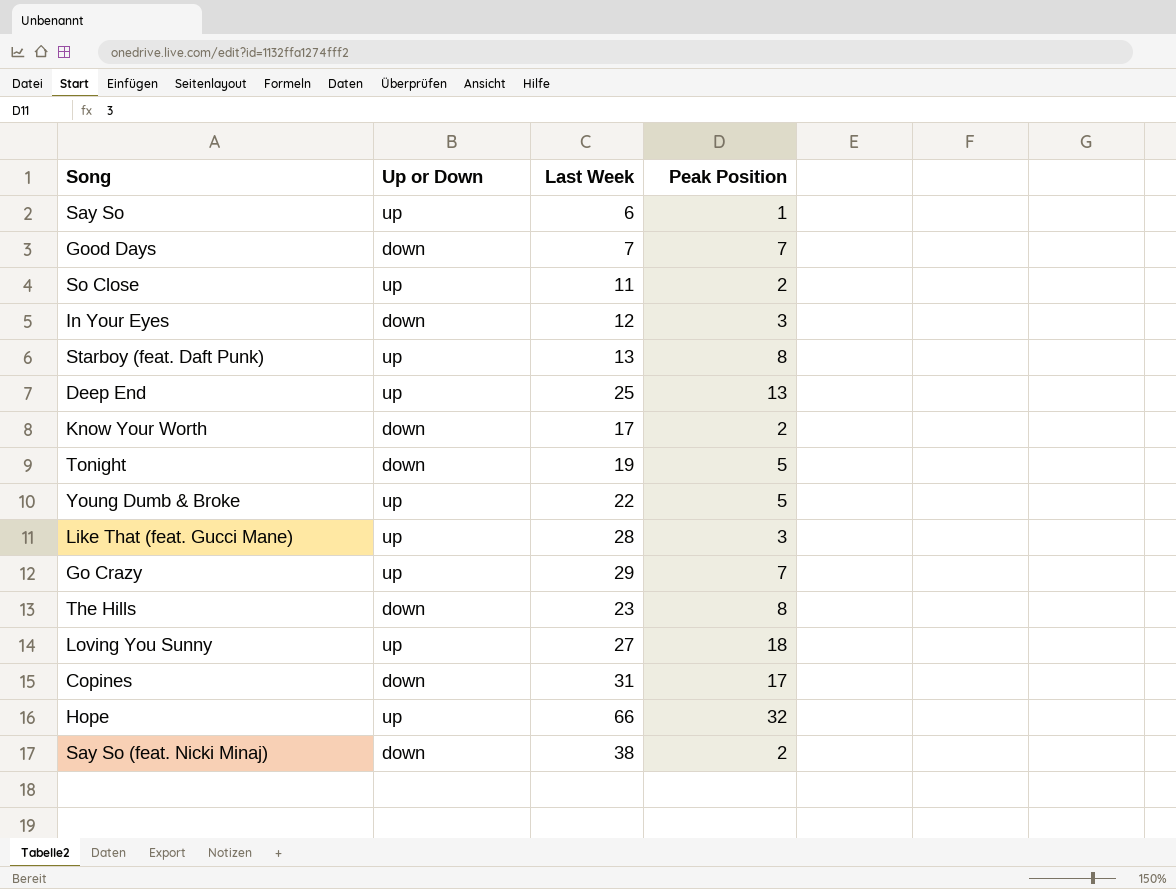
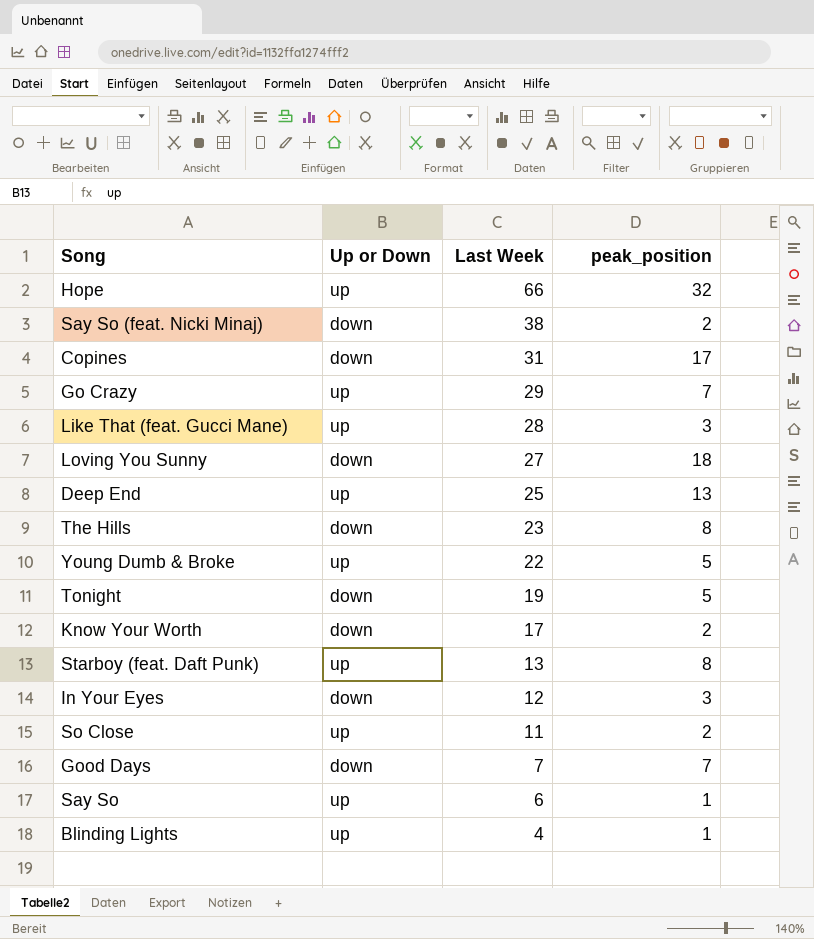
row order: none -> Last Week descending
column name: Peak Position -> peak_position
Loving You Sunny | Up or Down: up -> down
row Blinding Lights: none -> up | 4 | 1

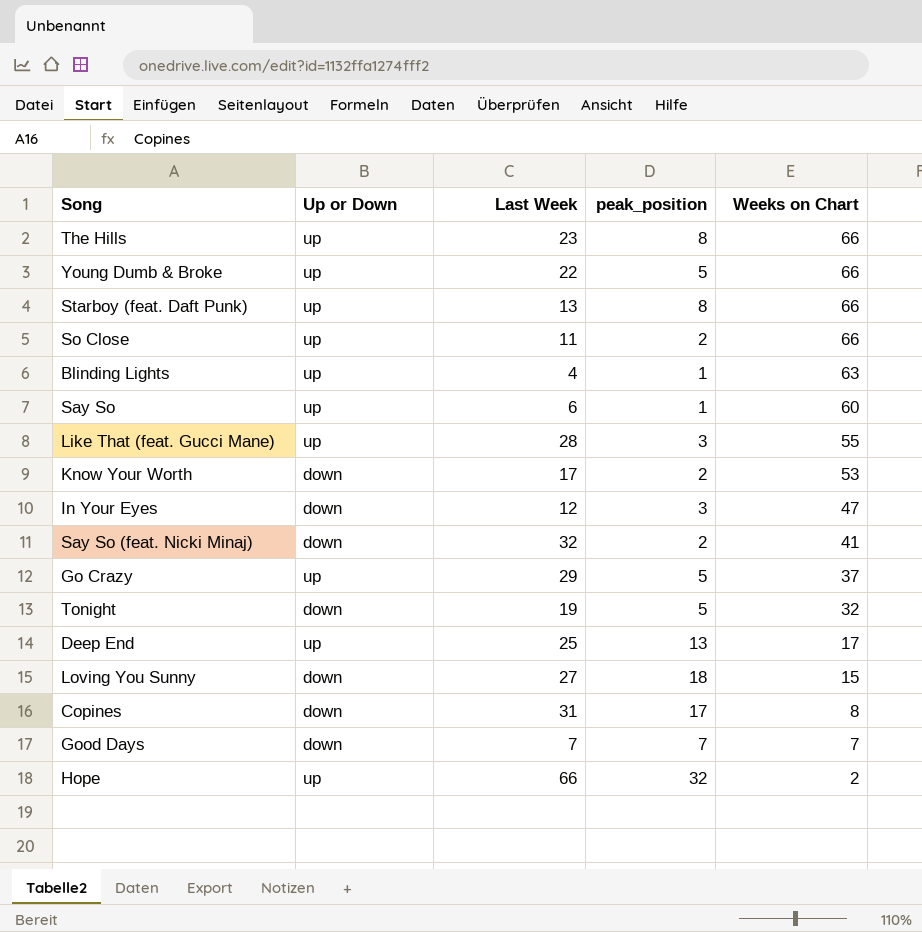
row order: Last Week descending -> Weeks on Chart descending
column Weeks on Chart | position: none -> 5
The Hills | Up or Down: down -> up
Say So (feat. Nicki Minaj) | Last Week: 38 -> 32
Go Crazy | peak_position: 7 -> 5

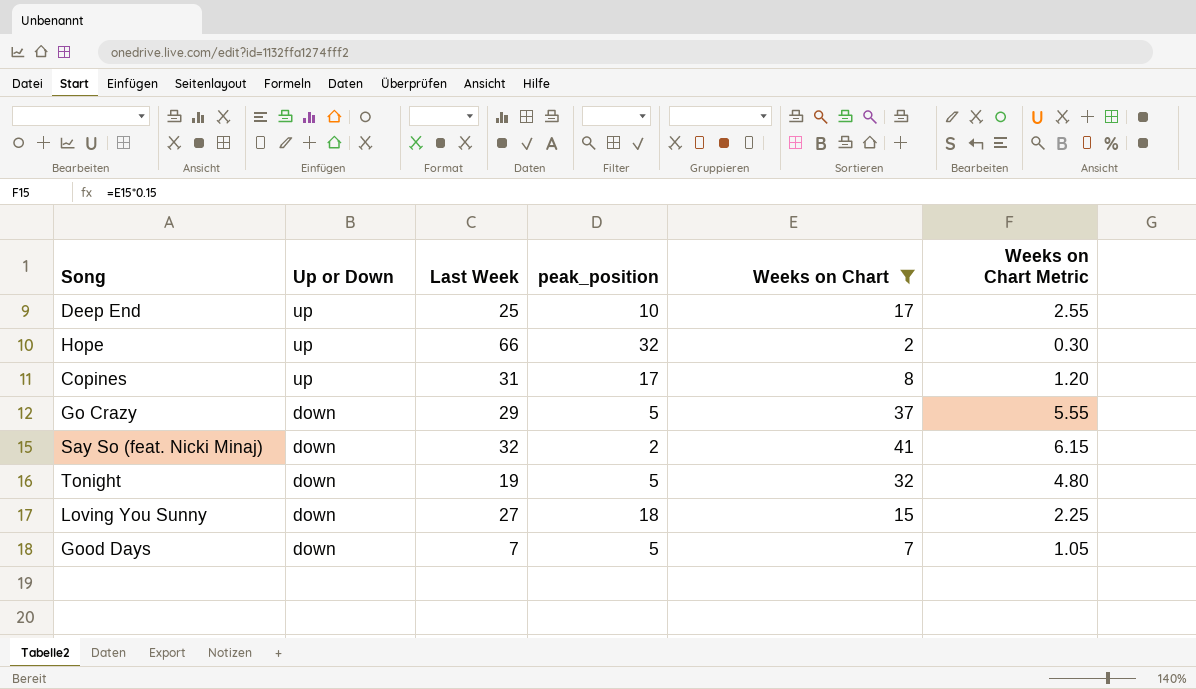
filter: none -> Weeks on Chart <= 41
row order: Weeks on Chart descending -> Up or Down descending
column Weeks on Chart Metric | formula: none -> [Weeks on Chart] * 0.15
Deep End | peak_position: 13 -> 10
Copines | Up or Down: down -> up
Go Crazy | Up or Down: up -> down
Good Days | peak_position: 7 -> 5

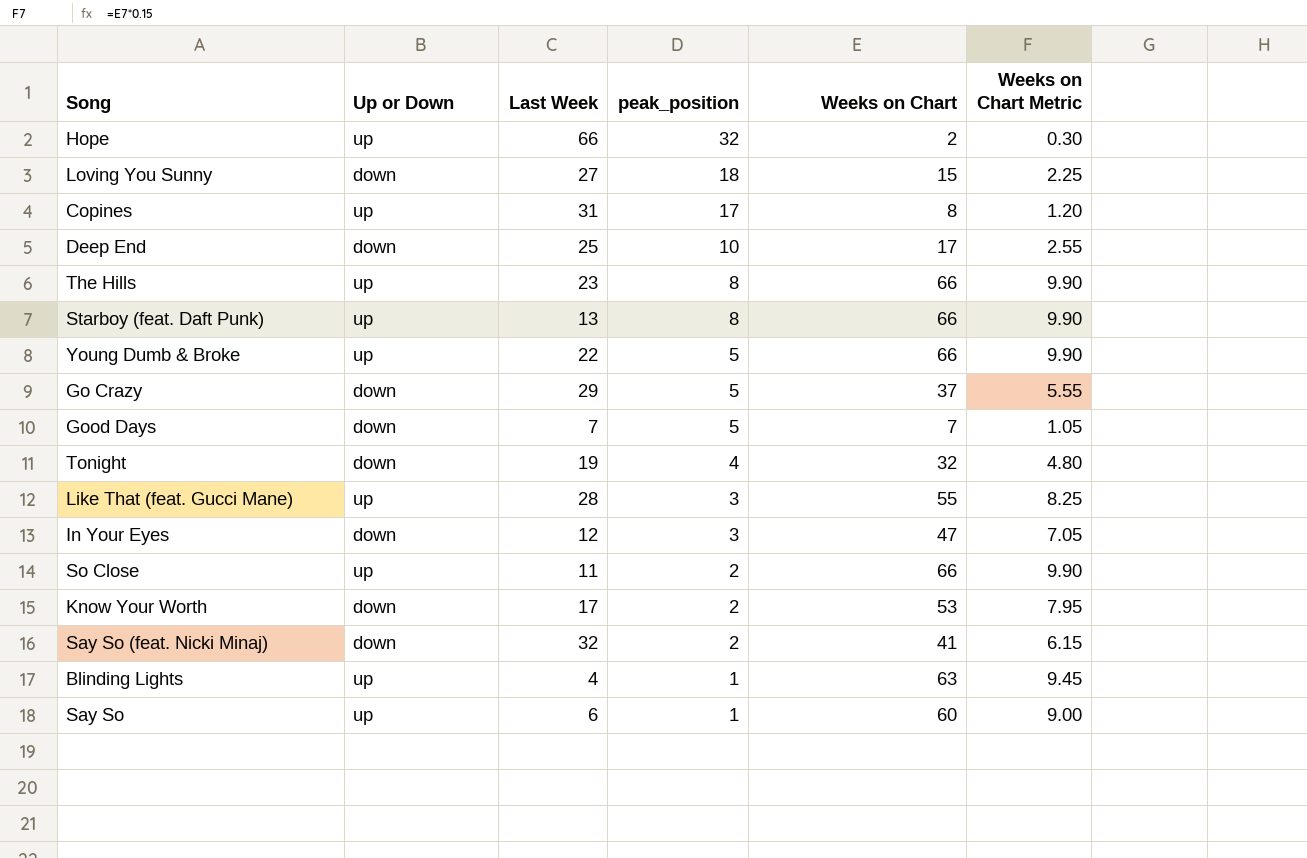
filter: Weeks on Chart <= 41 -> none
row order: Up or Down descending -> peak_position descending
Deep End | Up or Down: up -> down
Tonight | peak_position: 5 -> 4

